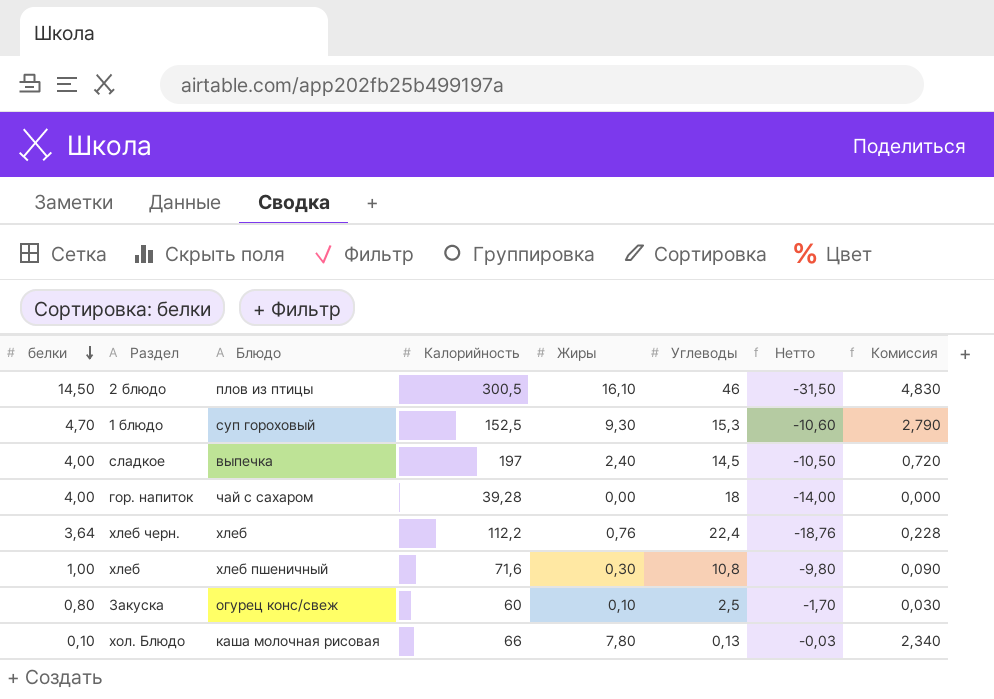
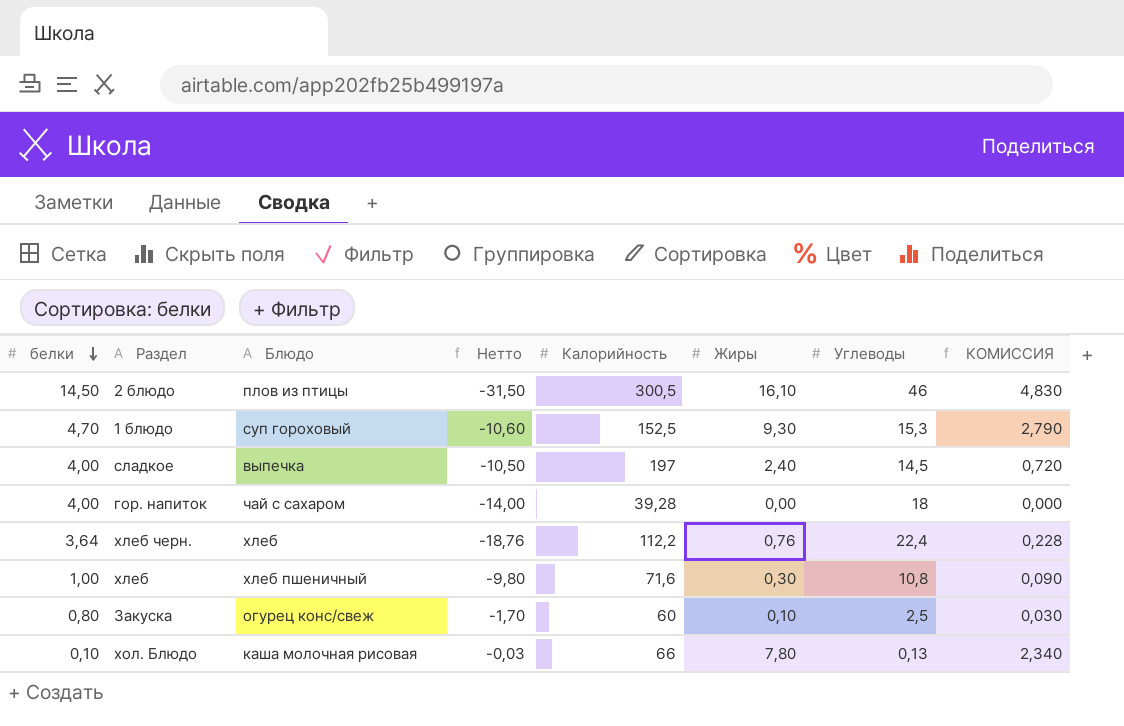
column Нетто | position: 7 -> 4
column name: Комиссия -> КОМИССИЯ

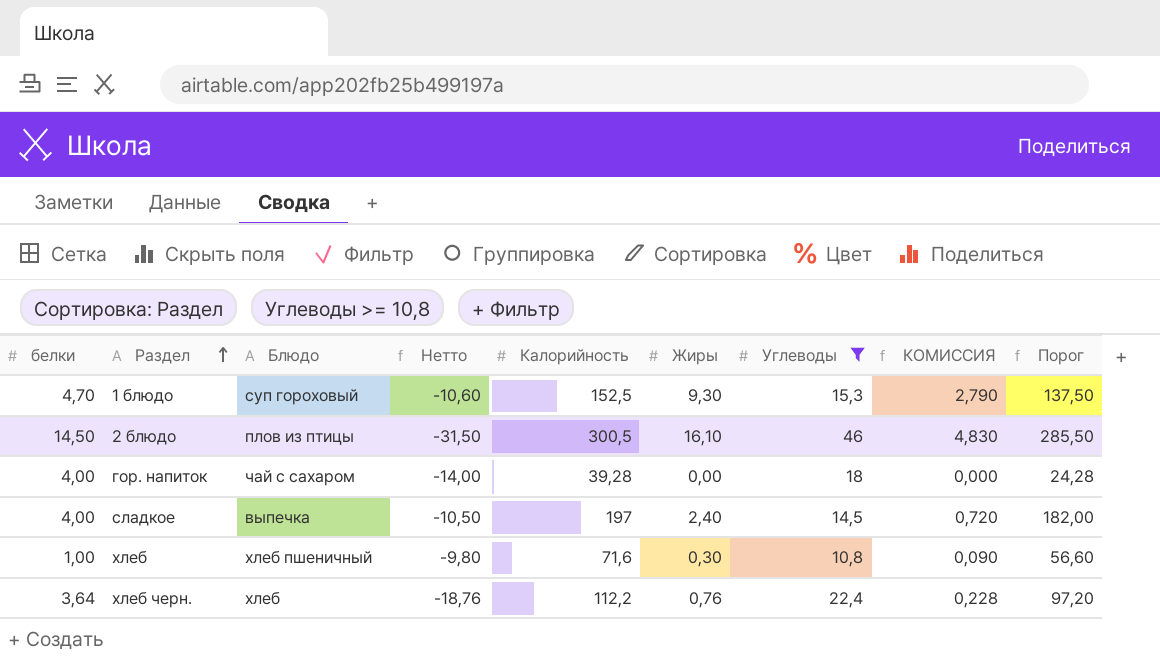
filter: none -> Углеводы >= 10,8
row order: белки descending -> Раздел ascending
column Порог | formula: none -> [Калорийность] - 15

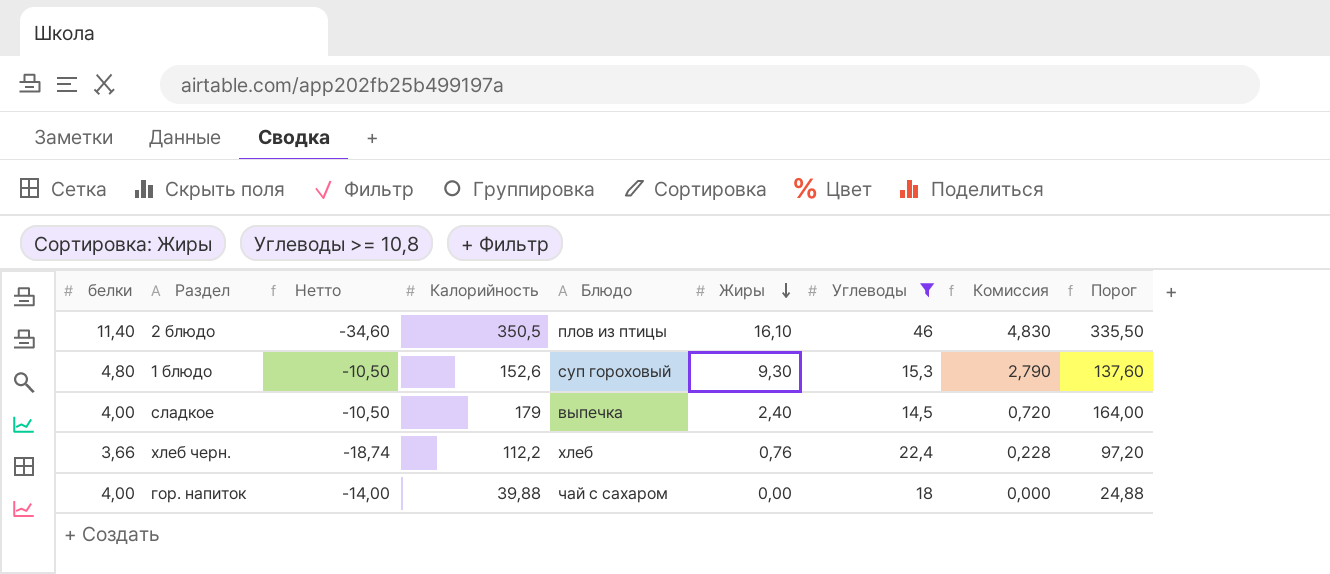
row order: Раздел ascending -> Жиры descending
column Блюдо | position: 3 -> 5
column name: КОМИССИЯ -> Комиссия
row хлеб: 1,00 | хлеб пшеничный | -9,80 | 71,6 | 0,30 | 10,8 | 0,090 | 56,60 -> none
2 блюдо | белки: 14,50 -> 11,40
2 блюдо | Нетто: -31,50 -> -34,60
2 блюдо | Калорийность: 300,5 -> 350,5
2 блюдо | Порог: 285,50 -> 335,50
1 блюдо | белки: 4,70 -> 4,80
1 блюдо | Нетто: -10,60 -> -10,50
1 блюдо | Калорийность: 152,5 -> 152,6
1 блюдо | Порог: 137,50 -> 137,60
сладкое | Калорийность: 197 -> 179
сладкое | Порог: 182,00 -> 164,00
хлеб черн. | белки: 3,64 -> 3,66
хлеб черн. | Нетто: -18,76 -> -18,74
гор. напиток | Калорийность: 39,28 -> 39,88
гор. напиток | Порог: 24,28 -> 24,88

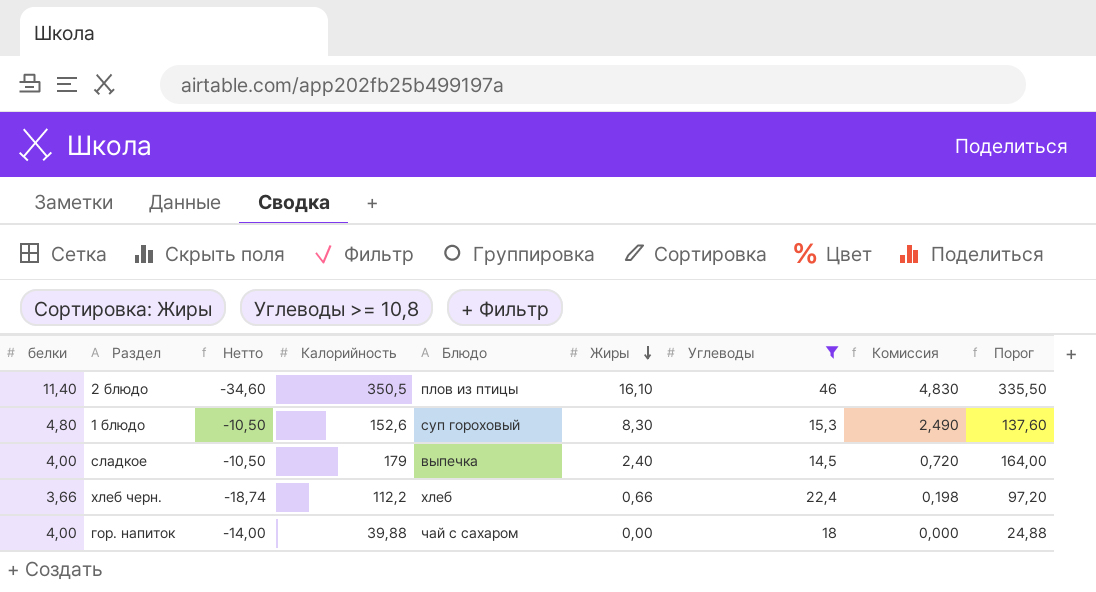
1 блюдо | Жиры: 9,30 -> 8,30
1 блюдо | Комиссия: 2,790 -> 2,490
хлеб черн. | Жиры: 0,76 -> 0,66
хлеб черн. | Комиссия: 0,228 -> 0,198

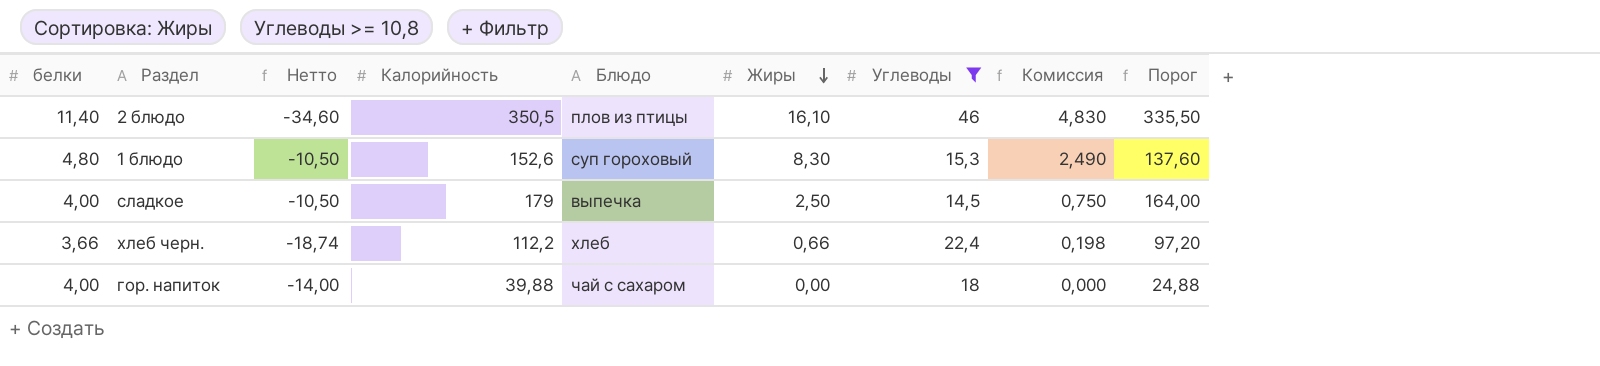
сладкое | Жиры: 2,40 -> 2,50
сладкое | Комиссия: 0,720 -> 0,750

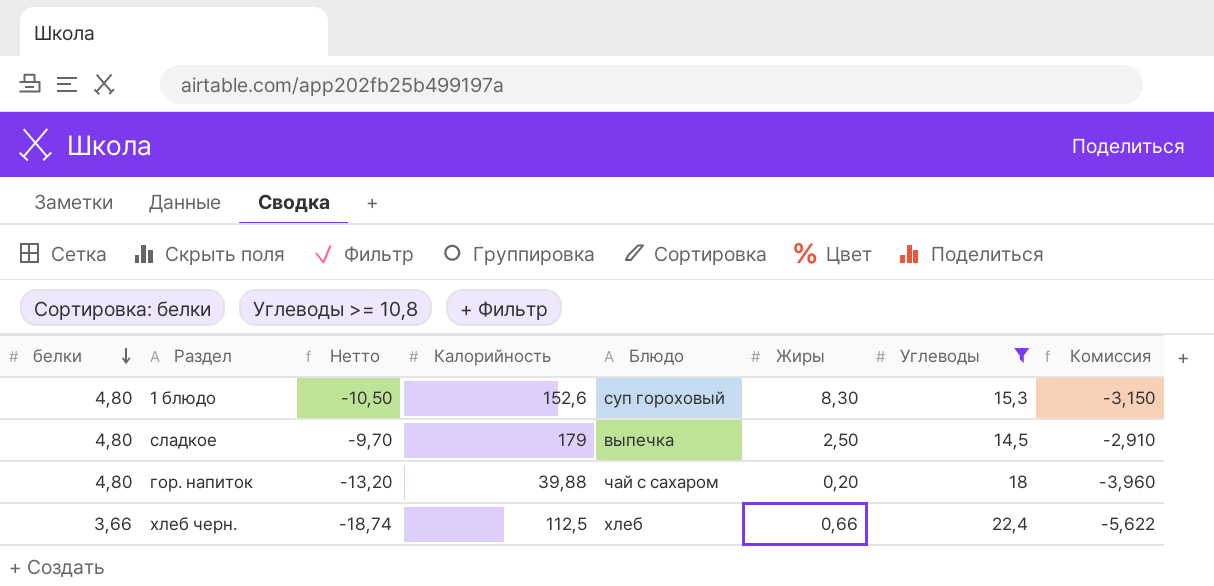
row order: Жиры descending -> белки descending
column Порог | formula: [Калорийность] - 15 -> none
column Комиссия | formula: [Жиры] * 0,3 -> [Нетто] * 0,3
row 2 блюдо: 11,40 | -34,60 | 350,5 | плов из птицы | 16,10 | 46 | 4,830 | 335,50 -> none
сладкое | белки: 4,00 -> 4,80
сладкое | Нетто: -10,50 -> -9,70
гор. напиток | белки: 4,00 -> 4,80
гор. напиток | Нетто: -14,00 -> -13,20
гор. напиток | Жиры: 0,00 -> 0,20
хлеб черн. | Калорийность: 112,2 -> 112,5

